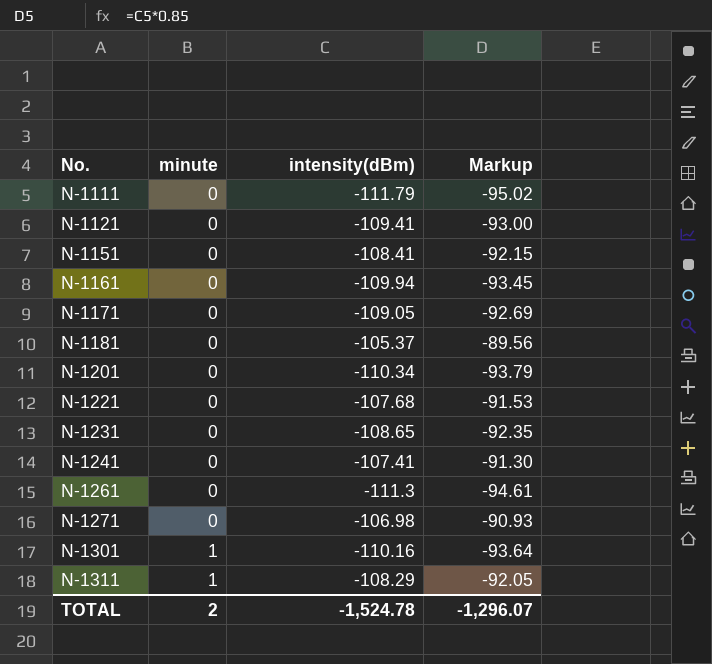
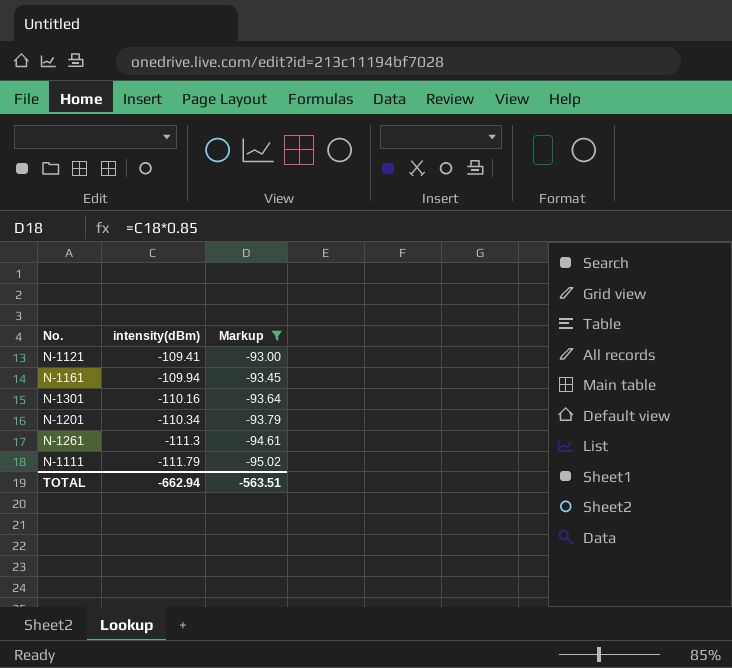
filter: none -> Markup <= -93.00
row order: No. ascending -> intensity(dBm) descending
column minute | position: 2 -> none
TOTAL | intensity(dBm): -1,524.78 -> -662.94
TOTAL | Markup: -1,296.07 -> -563.51

